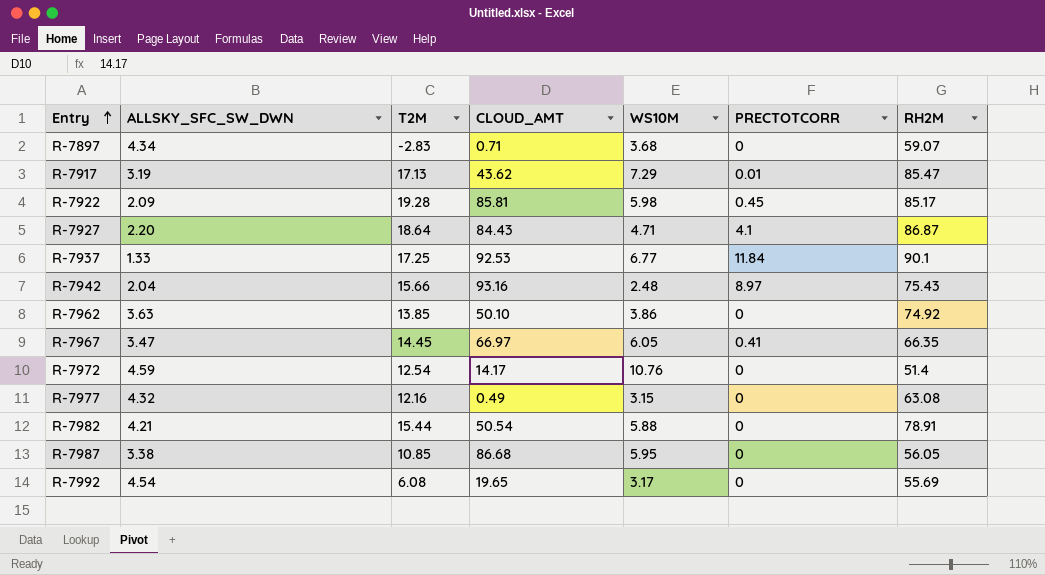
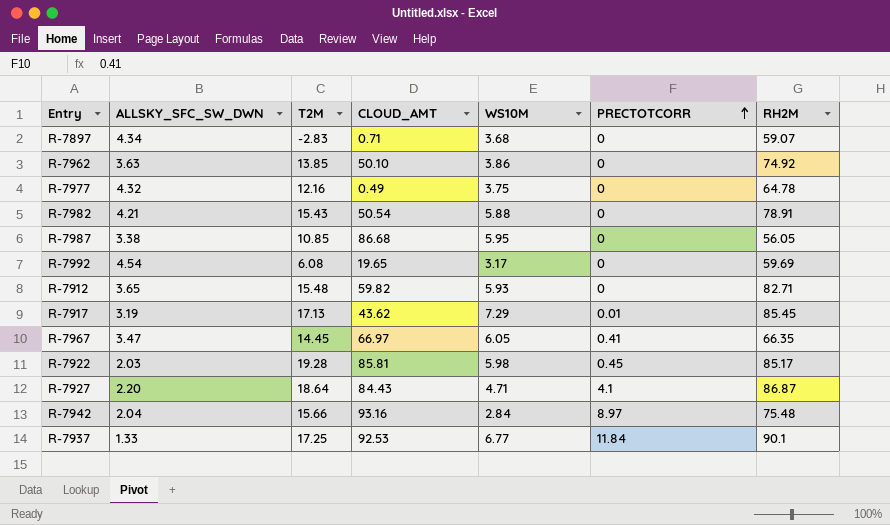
row order: Entry ascending -> PRECTOTCORR ascending
row R-7972: 4.59 | 12.54 | 14.17 | 10.76 | 0 | 51.4 -> none
R-7977 | WS10M: 3.15 -> 3.75
R-7977 | RH2M: 63.08 -> 64.78
R-7982 | T2M: 15.44 -> 15.43
R-7992 | RH2M: 55.69 -> 59.69
row R-7912: none -> 3.65 | 15.48 | 59.82 | 5.93 | 0 | 82.71
R-7917 | RH2M: 85.47 -> 85.45
R-7922 | ALLSKY_SFC_SW_DWN: 2.09 -> 2.03
R-7942 | WS10M: 2.48 -> 2.84
R-7942 | RH2M: 75.43 -> 75.48

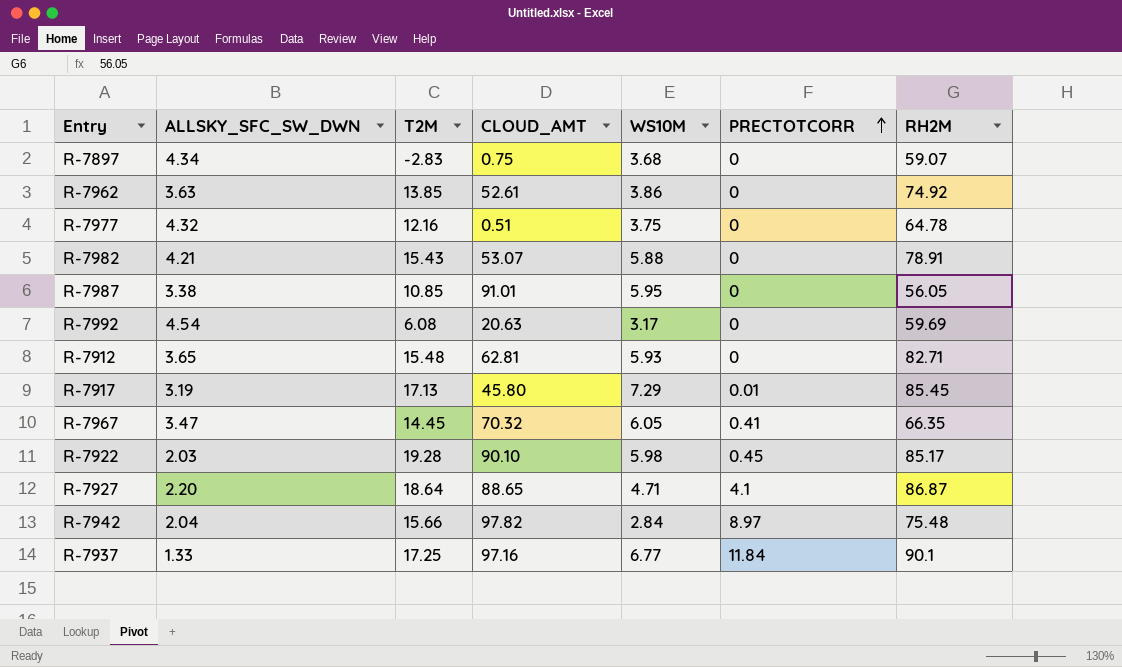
R-7897 | CLOUD_AMT: 0.71 -> 0.75
R-7962 | CLOUD_AMT: 50.10 -> 52.61
R-7977 | CLOUD_AMT: 0.49 -> 0.51
R-7982 | CLOUD_AMT: 50.54 -> 53.07
R-7987 | CLOUD_AMT: 86.68 -> 91.01
R-7992 | CLOUD_AMT: 19.65 -> 20.63
R-7912 | CLOUD_AMT: 59.82 -> 62.81
R-7917 | CLOUD_AMT: 43.62 -> 45.80
R-7967 | CLOUD_AMT: 66.97 -> 70.32
R-7922 | CLOUD_AMT: 85.81 -> 90.10
R-7927 | CLOUD_AMT: 84.43 -> 88.65
R-7942 | CLOUD_AMT: 93.16 -> 97.82
R-7937 | CLOUD_AMT: 92.53 -> 97.16

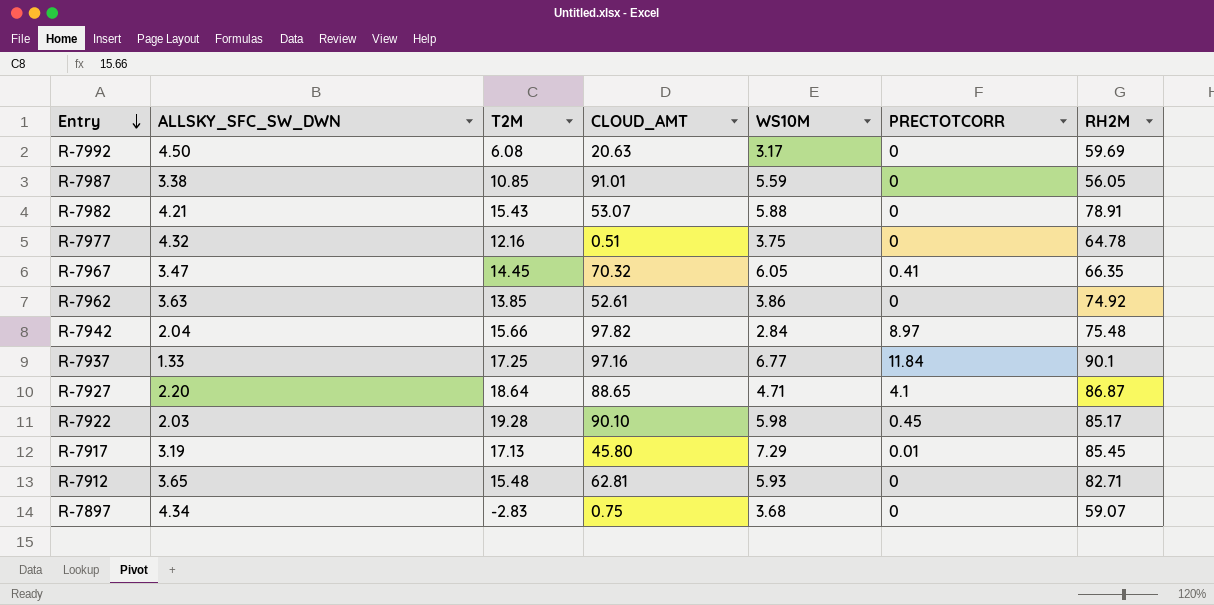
row order: PRECTOTCORR ascending -> Entry descending
R-7992 | ALLSKY_SFC_SW_DWN: 4.54 -> 4.50
R-7987 | WS10M: 5.95 -> 5.59

